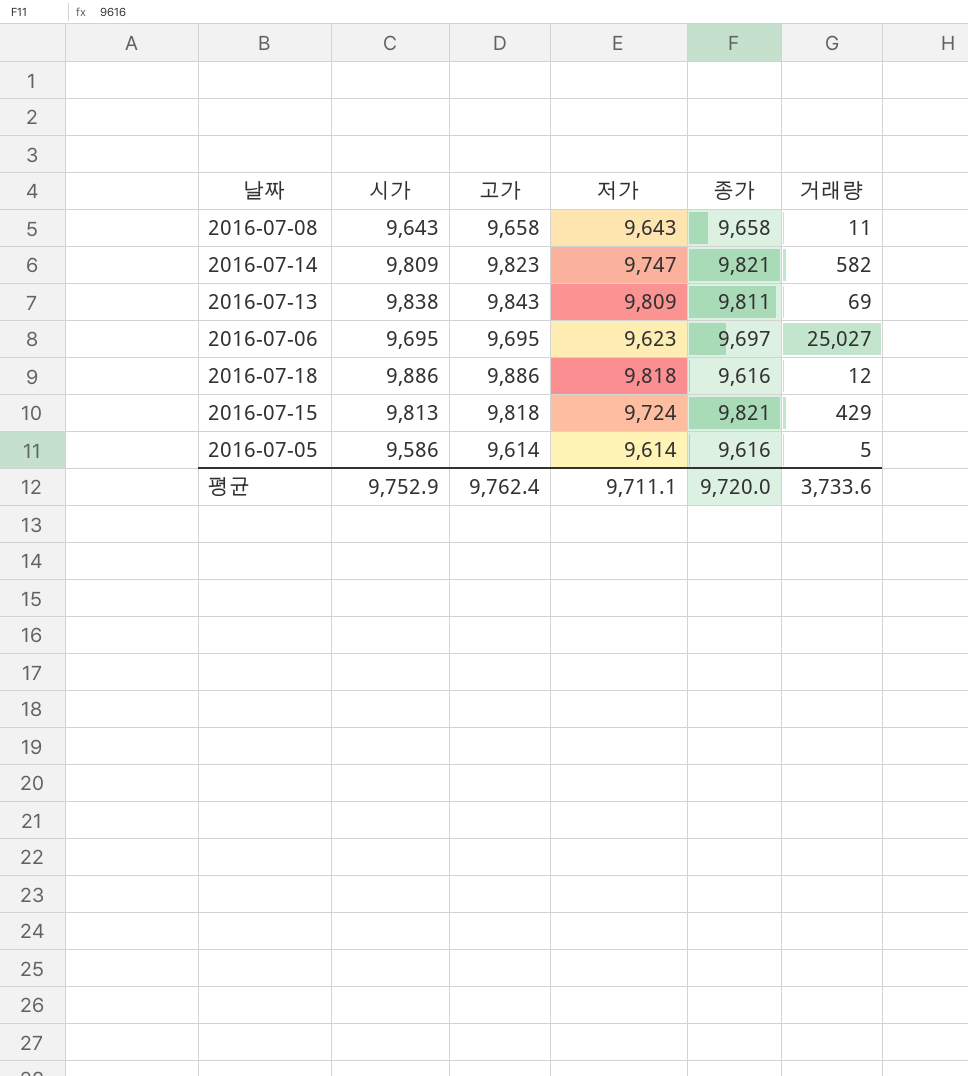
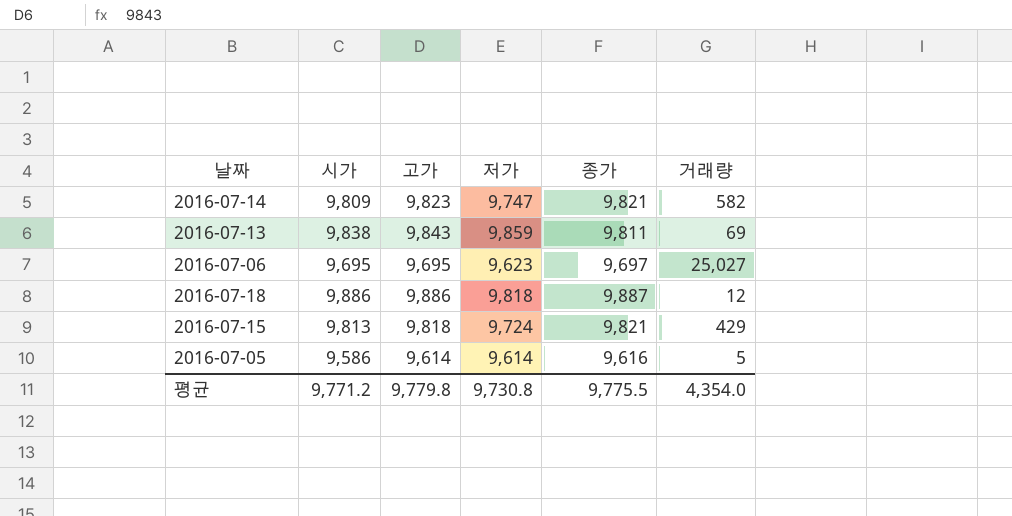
row 2016-07-08: 9,643 | 9,658 | 9,643 | 9,658 | 11 -> none
2016-07-13 | 저가: 9,809 -> 9,859
2016-07-18 | 종가: 9,616 -> 9,887
평균 | 시가: 9,752.9 -> 9,771.2
평균 | 고가: 9,762.4 -> 9,779.8
평균 | 저가: 9,711.1 -> 9,730.8
평균 | 종가: 9,720.0 -> 9,775.5
평균 | 거래량: 3,733.6 -> 4,354.0

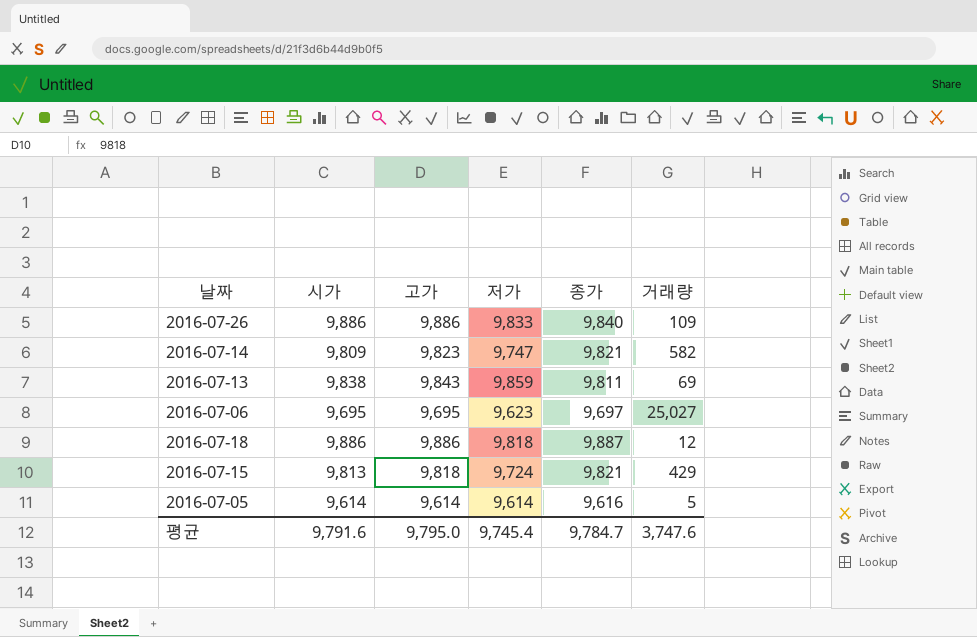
row 2016-07-26: none -> 9,886 | 9,886 | 9,833 | 9,840 | 109
2016-07-05 | 시가: 9,586 -> 9,614
평균 | 시가: 9,771.2 -> 9,791.6
평균 | 고가: 9,779.8 -> 9,795.0
평균 | 저가: 9,730.8 -> 9,745.4
평균 | 종가: 9,775.5 -> 9,784.7
평균 | 거래량: 4,354.0 -> 3,747.6

